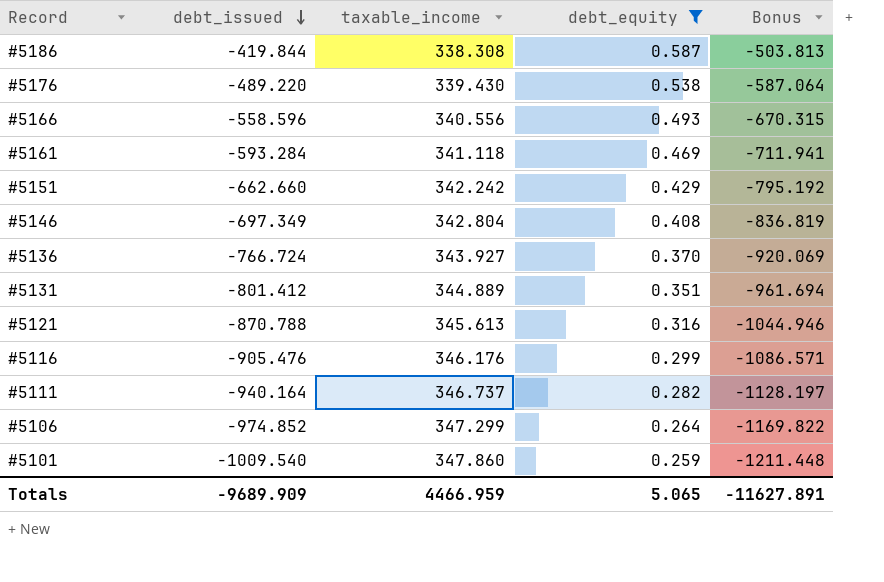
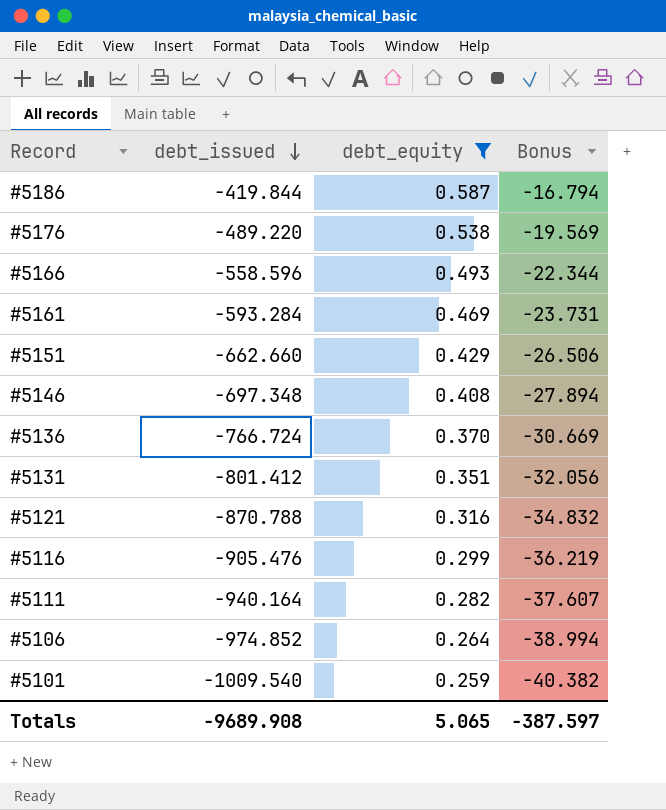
column taxable_income | position: 3 -> none
column Bonus | formula: [debt_issued] * 1.2 -> [debt_issued] * 0.04
#5146 | debt_issued: -697.349 -> -697.348
Totals | debt_issued: -9689.909 -> -9689.908
Totals | Bonus: -11627.891 -> -387.597

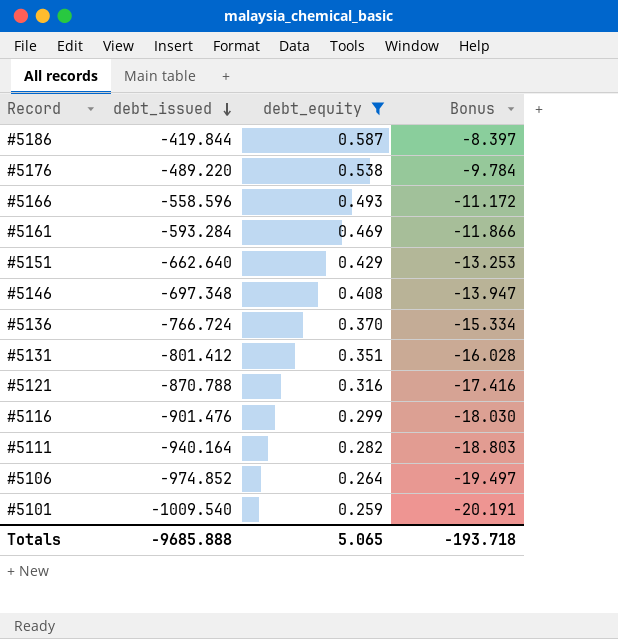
column Bonus | formula: [debt_issued] * 0.04 -> [debt_issued] * 0.02
#5151 | debt_issued: -662.660 -> -662.640
#5116 | debt_issued: -905.476 -> -901.476
Totals | debt_issued: -9689.908 -> -9685.888
Totals | Bonus: -387.597 -> -193.718

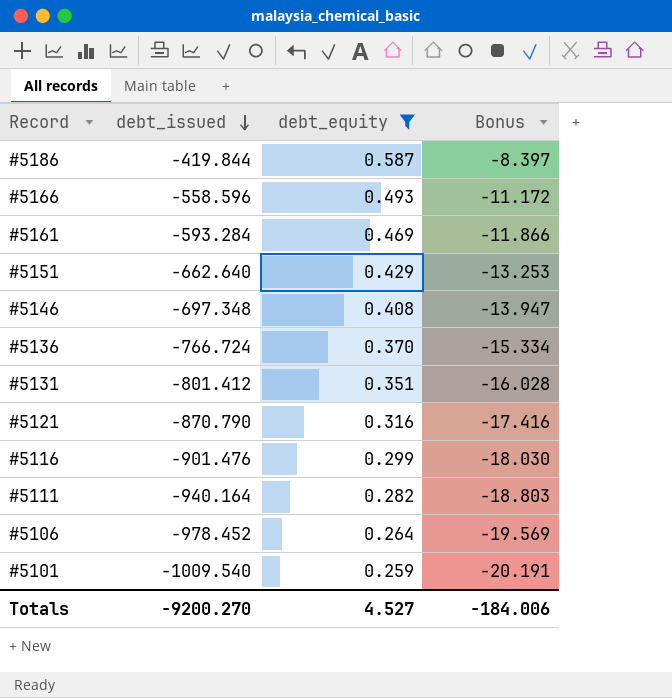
row #5176: -489.220 | 0.538 | -9.784 -> none
#5121 | debt_issued: -870.788 -> -870.790
#5106 | debt_issued: -974.852 -> -978.452
#5106 | Bonus: -19.497 -> -19.569
Totals | debt_issued: -9685.888 -> -9200.270
Totals | debt_equity: 5.065 -> 4.527
Totals | Bonus: -193.718 -> -184.006

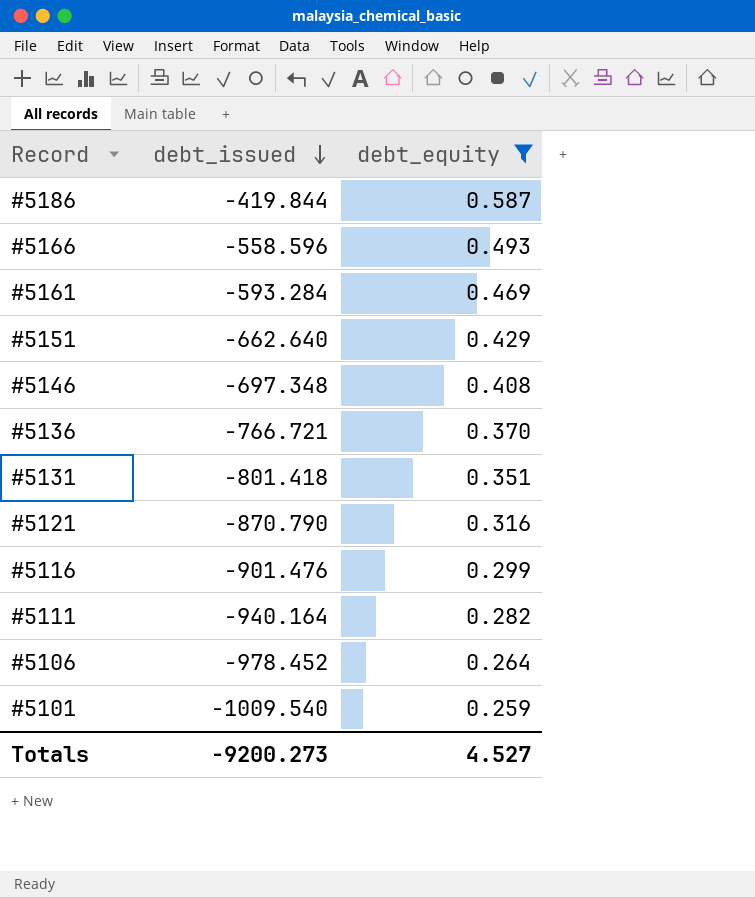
column Bonus | formula: [debt_issued] * 0.02 -> none
#5136 | debt_issued: -766.724 -> -766.721
#5131 | debt_issued: -801.412 -> -801.418
Totals | debt_issued: -9200.270 -> -9200.273

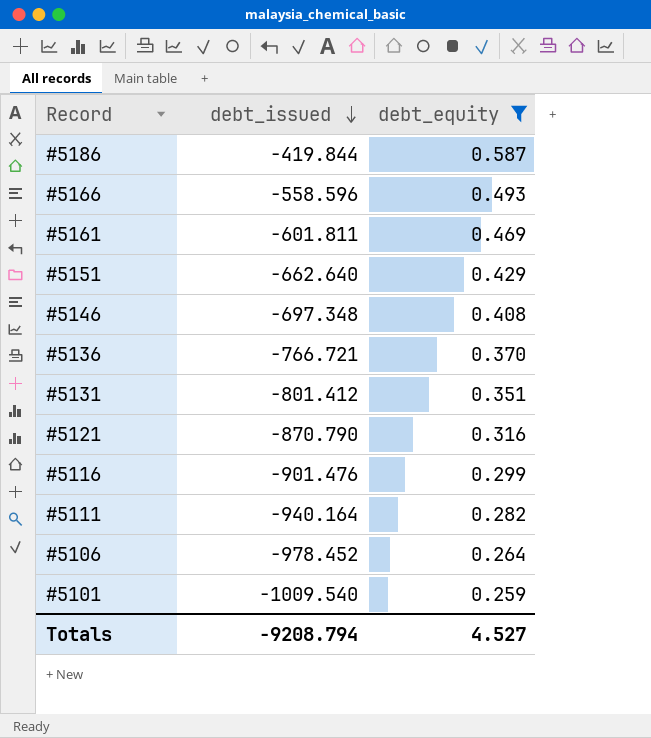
#5161 | debt_issued: -593.284 -> -601.811
#5131 | debt_issued: -801.418 -> -801.412
Totals | debt_issued: -9200.273 -> -9208.794

